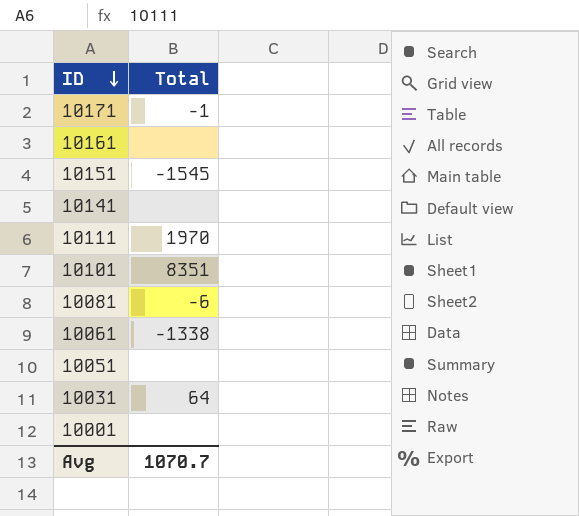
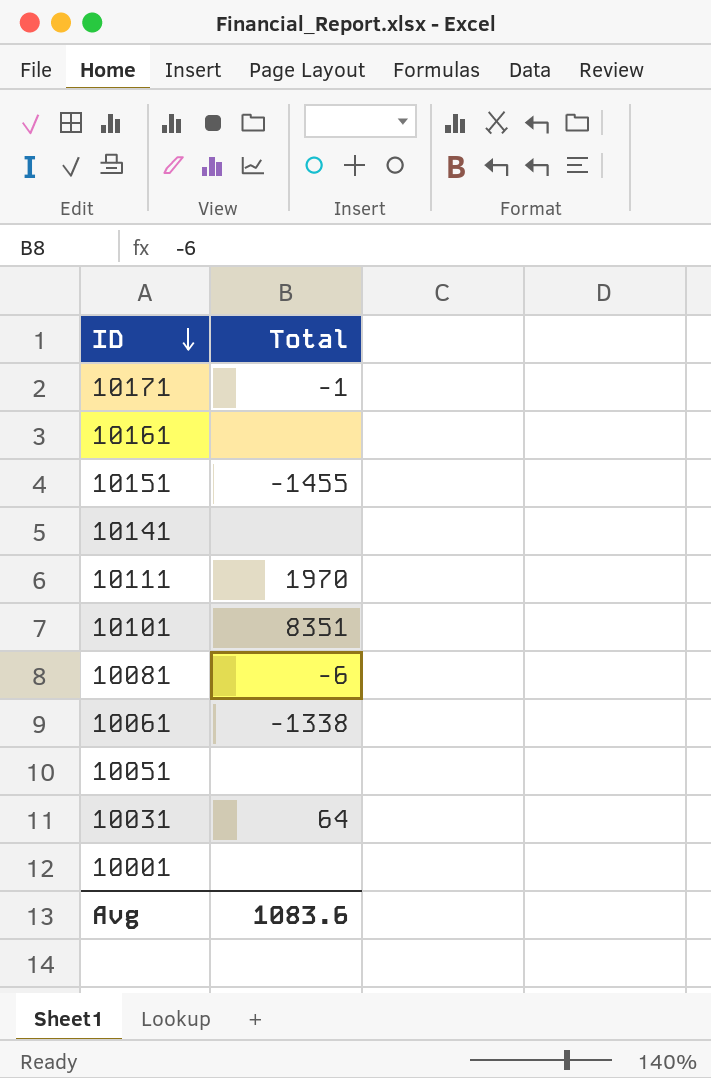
10151 | Total: -1545 -> -1455
Avg | Total: 1070.7 -> 1083.6

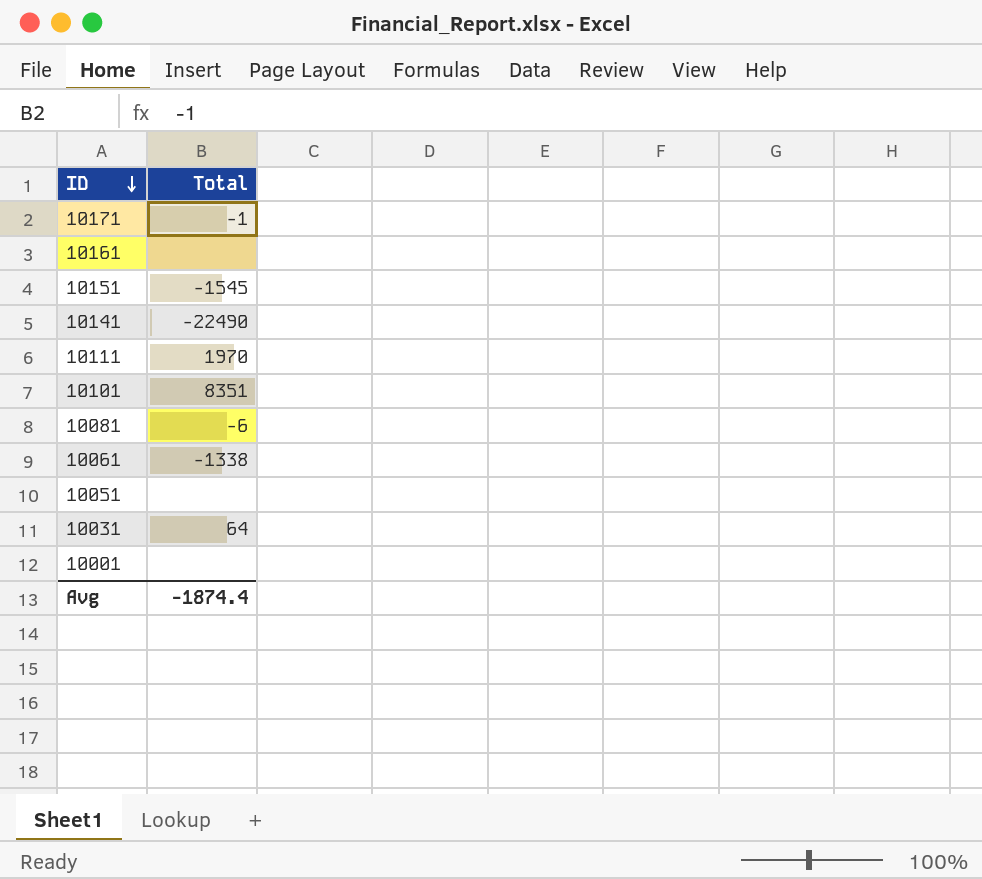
10151 | Total: -1455 -> -1545
10141 | Total: none -> -22490
Avg | Total: 1083.6 -> -1874.4

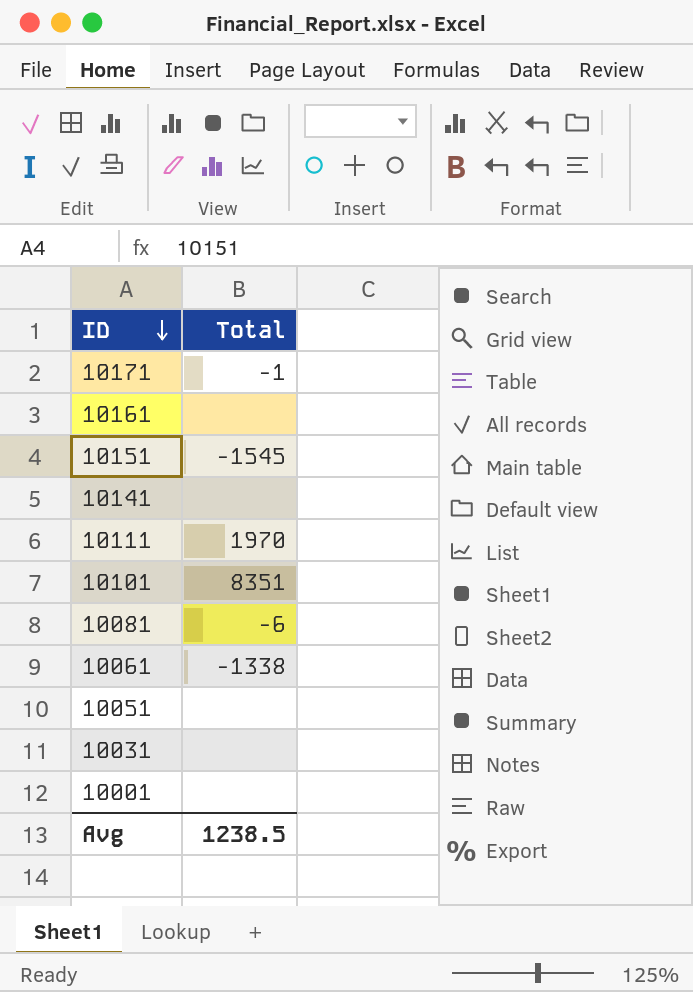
10141 | Total: -22490 -> none
10031 | Total: 64 -> none
Avg | Total: -1874.4 -> 1238.5

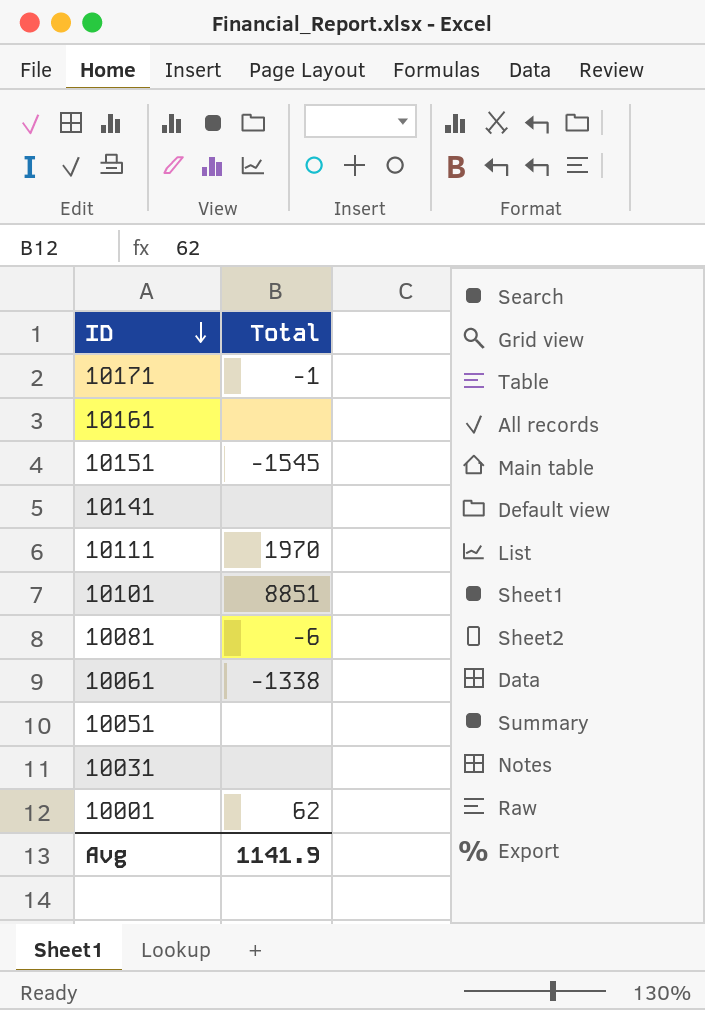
10101 | Total: 8351 -> 8851
10001 | Total: none -> 62
Avg | Total: 1238.5 -> 1141.9

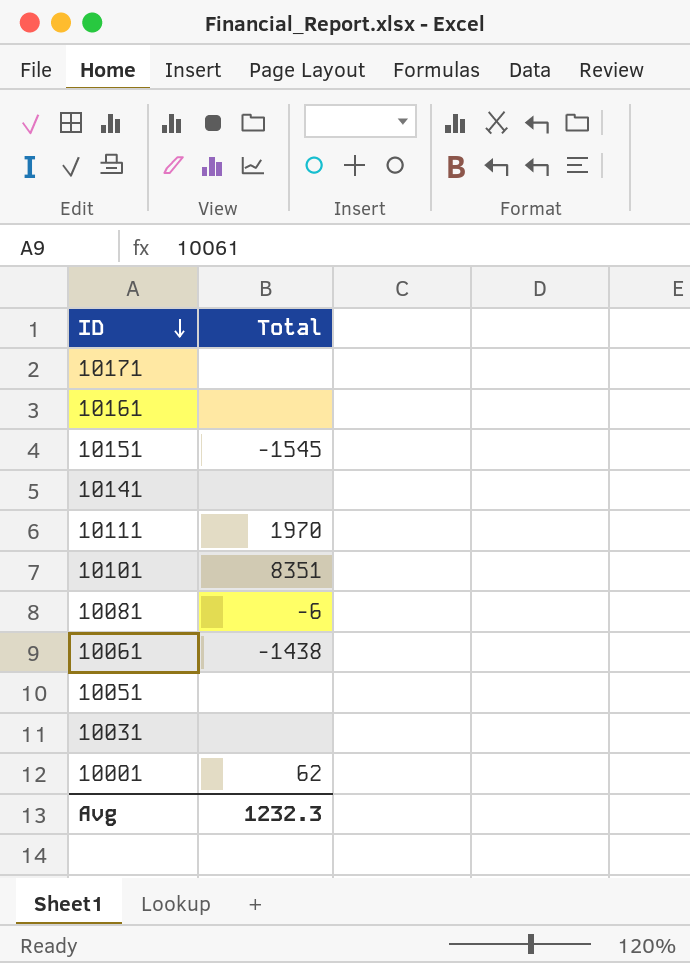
10171 | Total: -1 -> none
10101 | Total: 8851 -> 8351
10061 | Total: -1338 -> -1438
Avg | Total: 1141.9 -> 1232.3

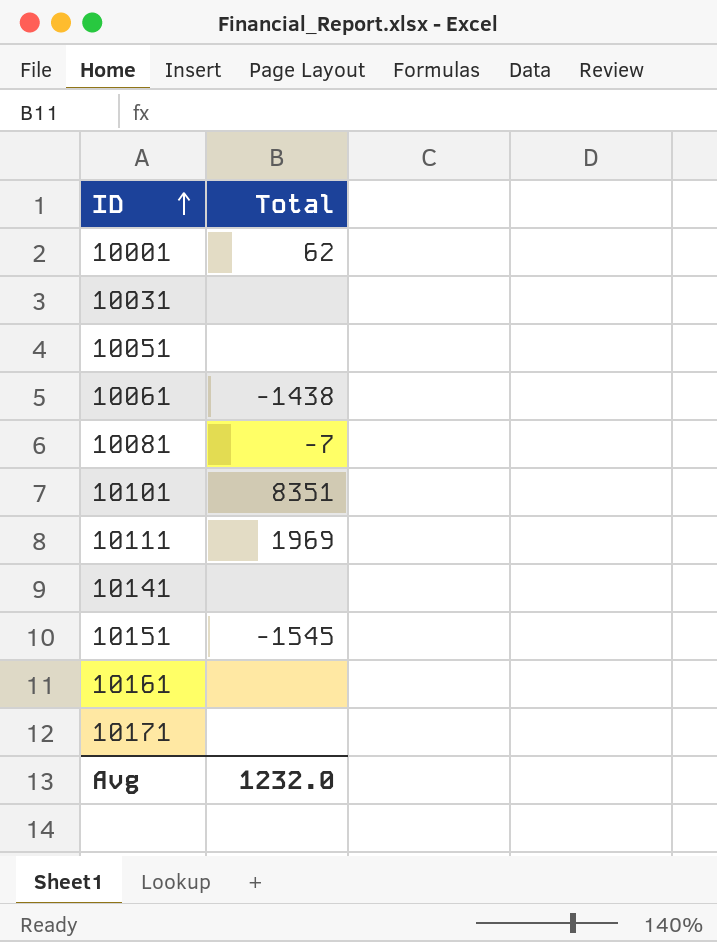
row order: ID descending -> ID ascending
10081 | Total: -6 -> -7
10111 | Total: 1970 -> 1969
Avg | Total: 1232.3 -> 1232.0

